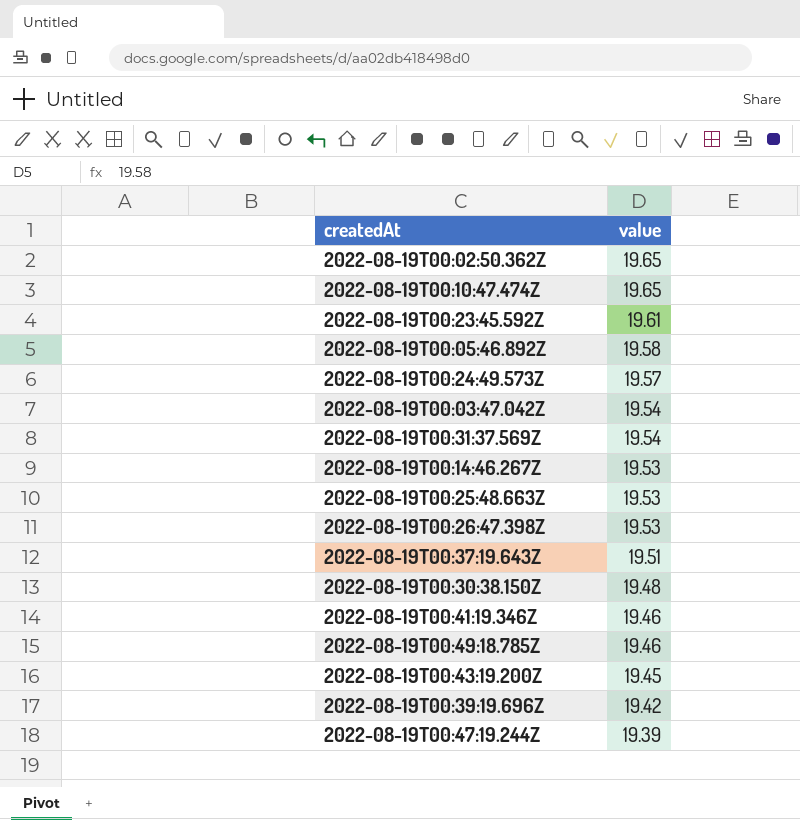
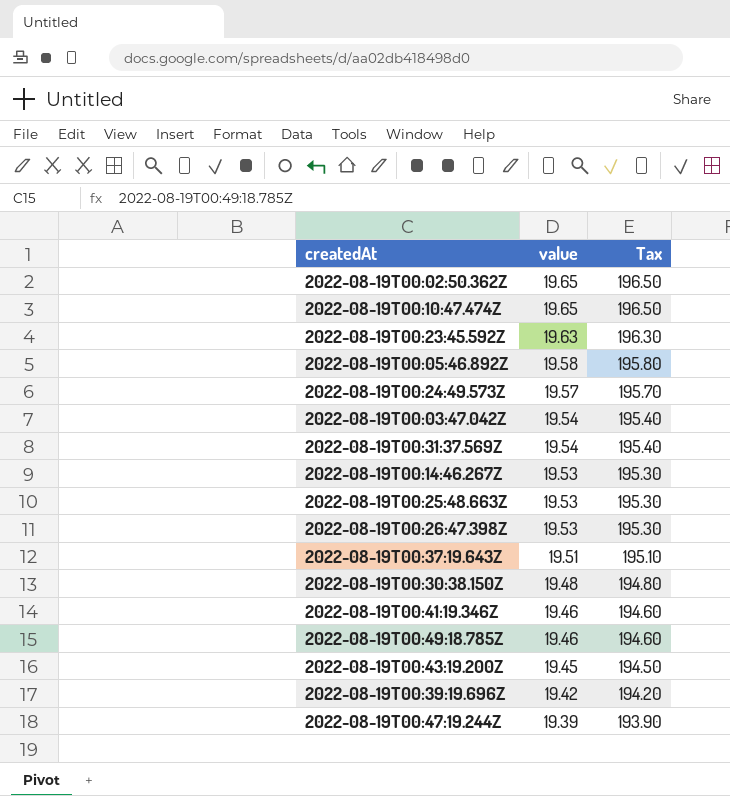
column Tax | formula: none -> [value] * 10
2022-08-19T00:23:45.592Z | value: 19.61 -> 19.63

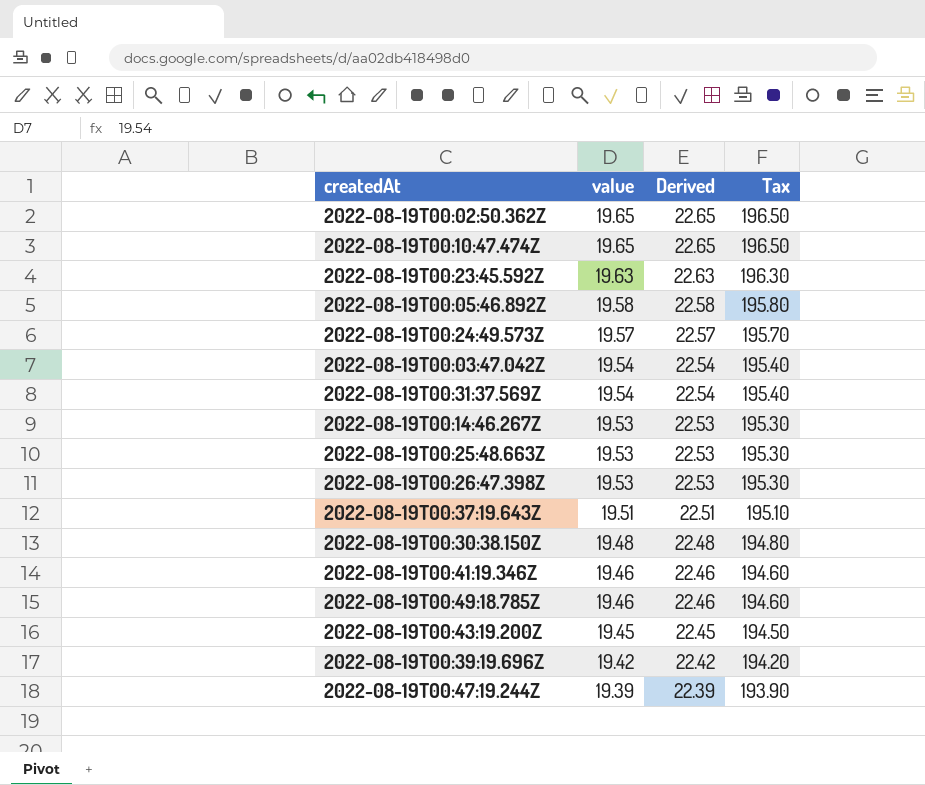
column Derived | formula: none -> [value] + 3

